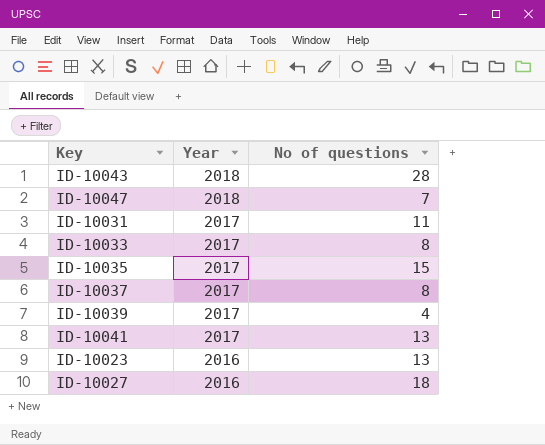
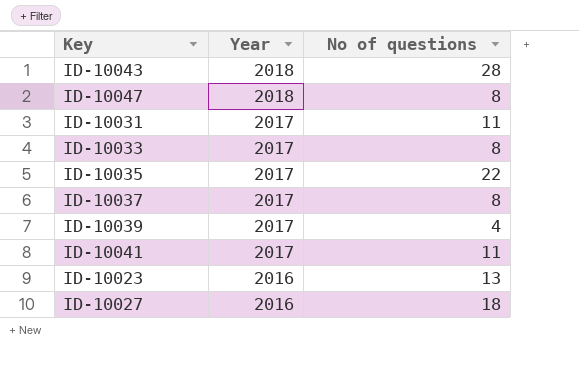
ID-10047 | No of questions: 7 -> 8
ID-10035 | No of questions: 15 -> 22
ID-10041 | No of questions: 13 -> 11

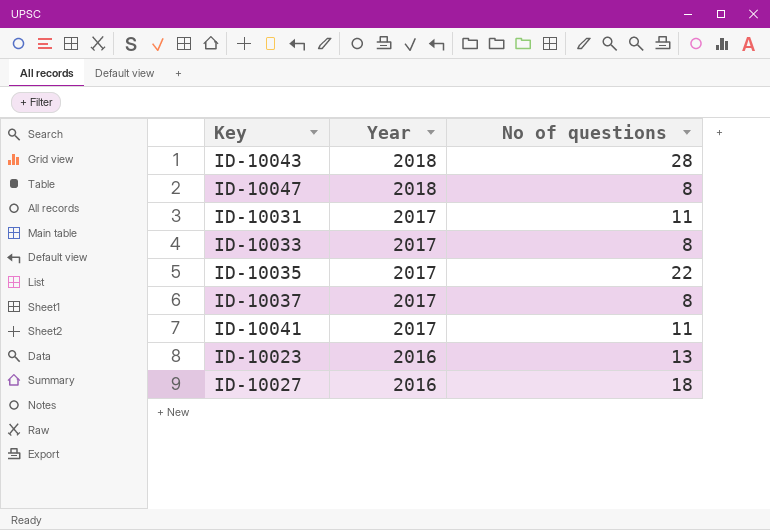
row ID-10039: 2017 | 4 -> none

